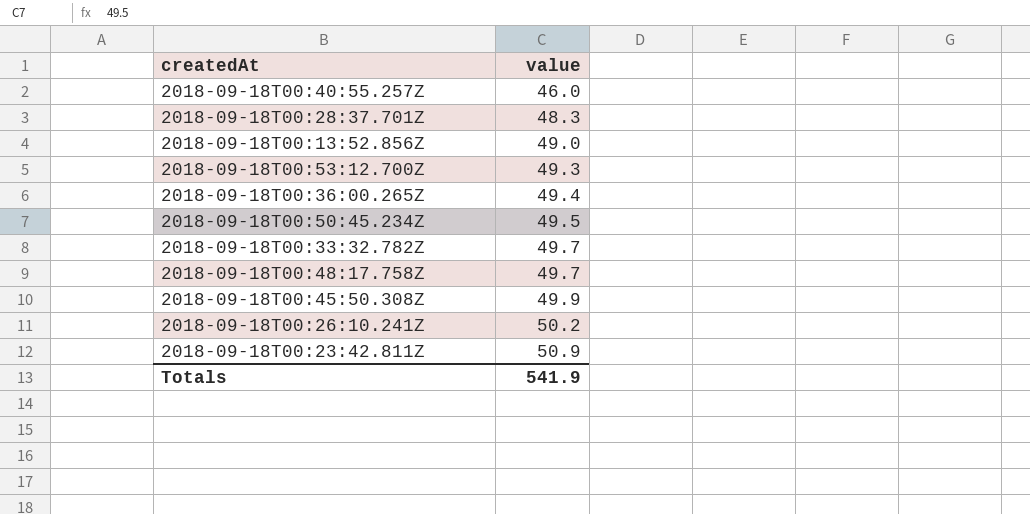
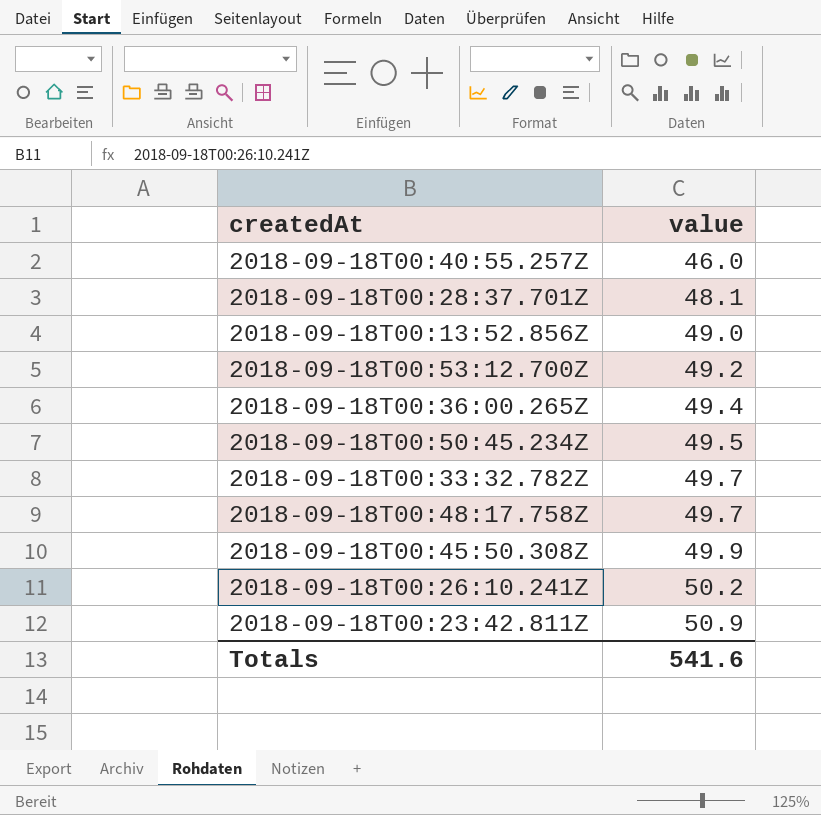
2018-09-18T00:28:37.701Z | value: 48.3 -> 48.1
2018-09-18T00:53:12.700Z | value: 49.3 -> 49.2
Totals | value: 541.9 -> 541.6

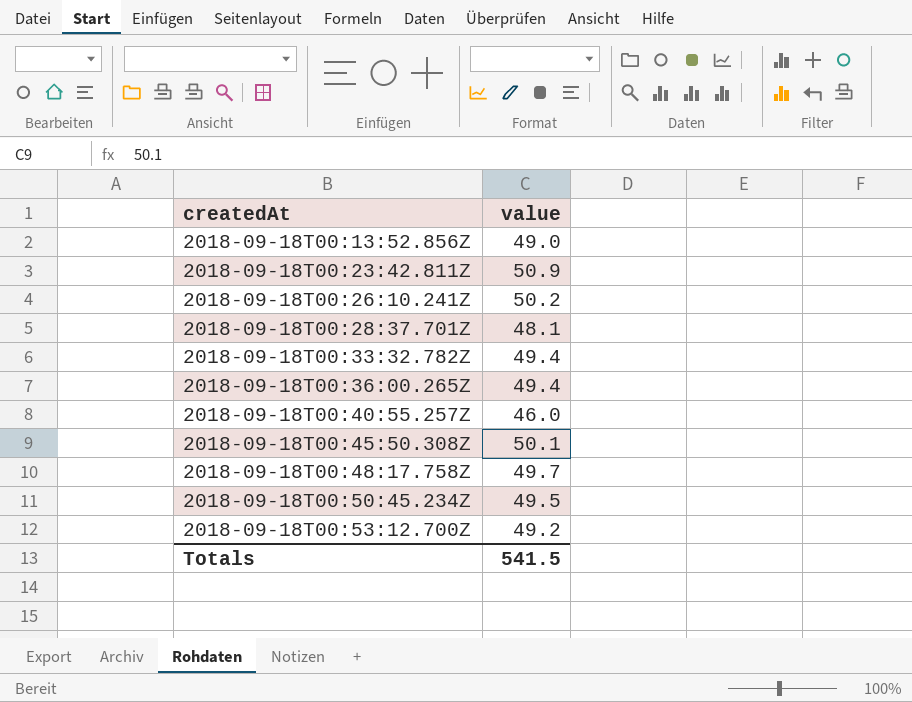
row order: value ascending -> createdAt ascending
2018-09-18T00:33:32.782Z | value: 49.7 -> 49.4
2018-09-18T00:45:50.308Z | value: 49.9 -> 50.1
Totals | value: 541.6 -> 541.5

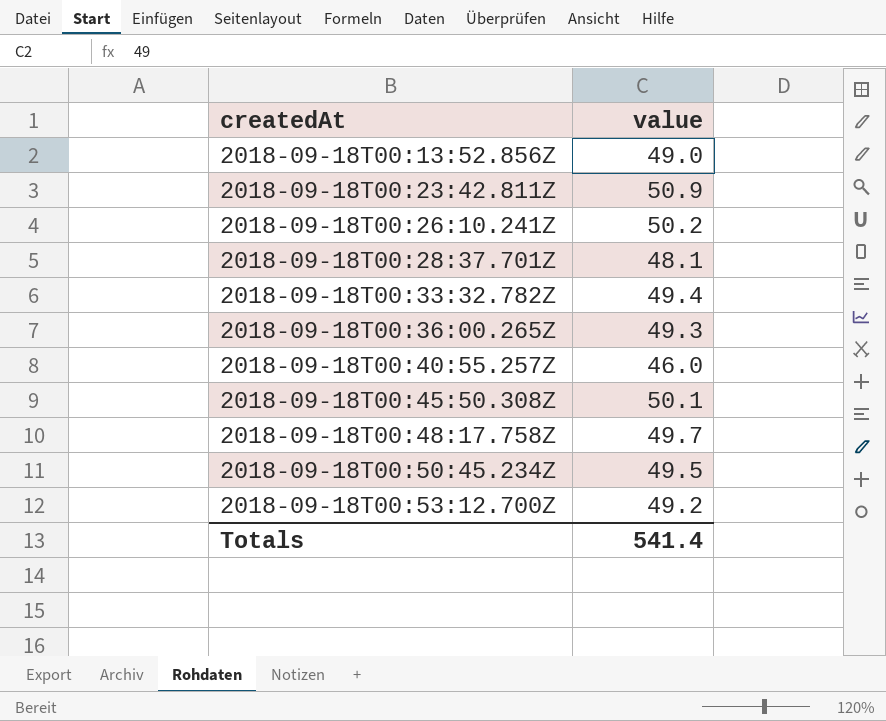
2018-09-18T00:36:00.265Z | value: 49.4 -> 49.3
Totals | value: 541.5 -> 541.4

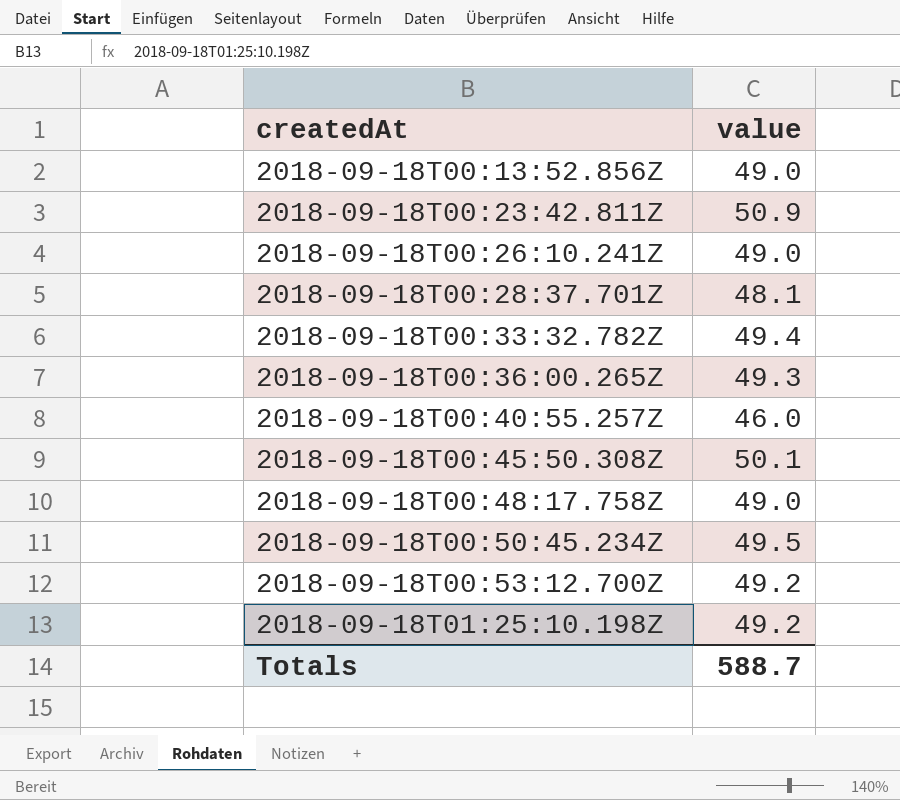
2018-09-18T00:26:10.241Z | value: 50.2 -> 49.0
2018-09-18T00:48:17.758Z | value: 49.7 -> 49.0
row 2018-09-18T01:25:10.198Z: none -> 49.2
Totals | value: 541.4 -> 588.7

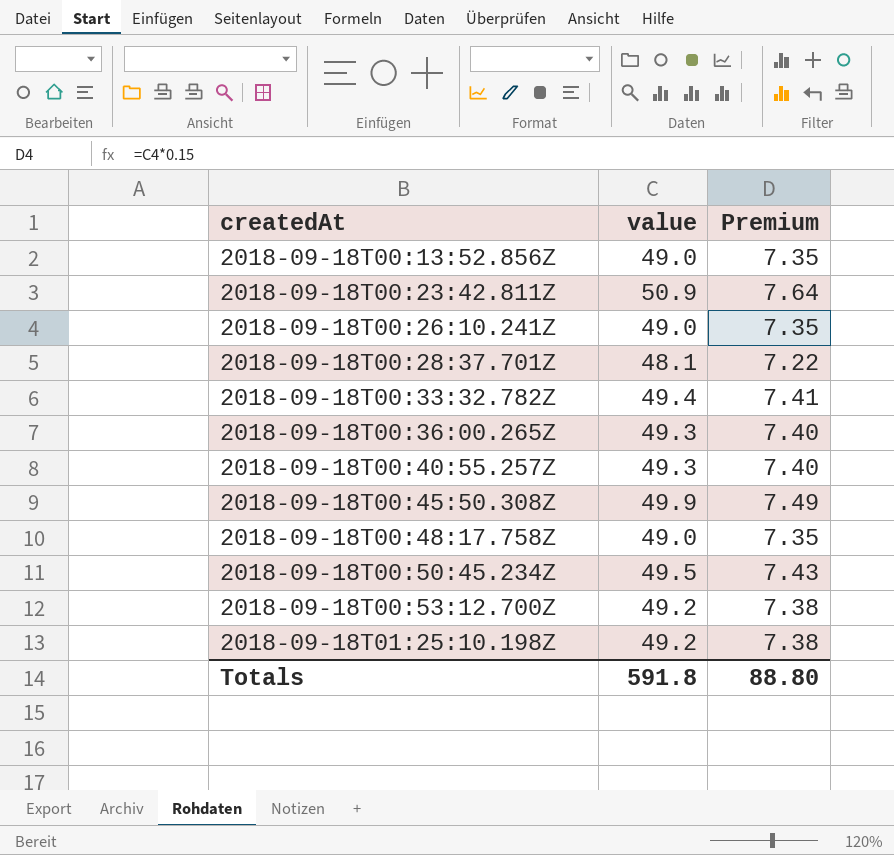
column Premium | formula: none -> [value] * 0.15
2018-09-18T00:40:55.257Z | value: 46.0 -> 49.3
2018-09-18T00:45:50.308Z | value: 50.1 -> 49.9
Totals | value: 588.7 -> 591.8

